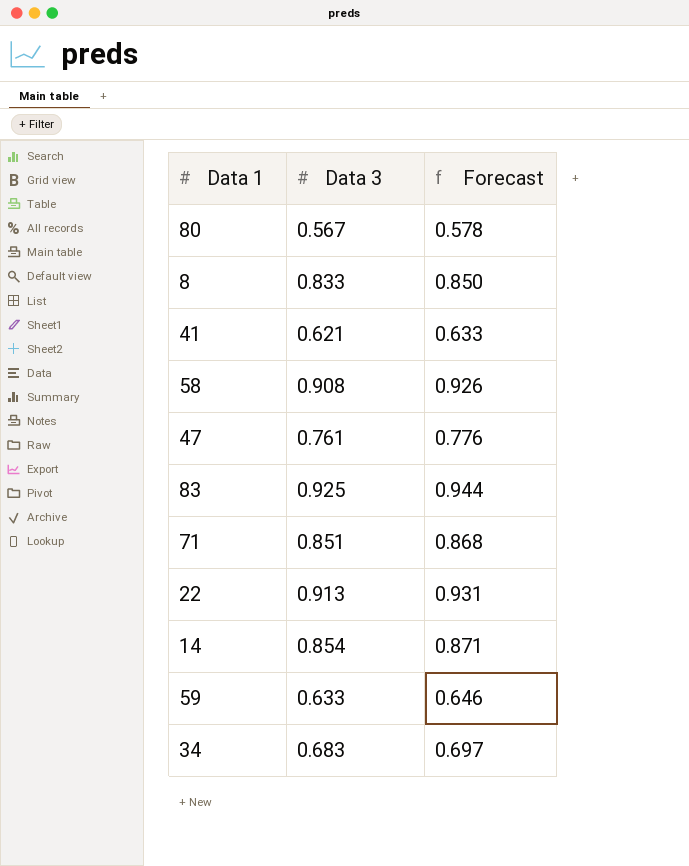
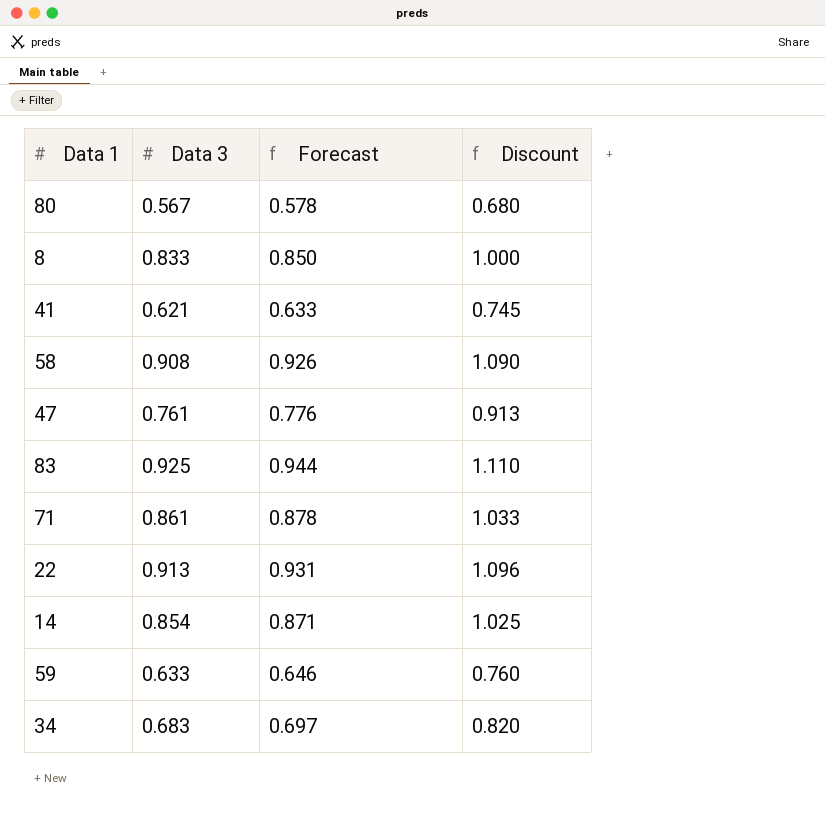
column Discount | formula: none -> [Data 3] * 1.2
71 | Data 3: 0.851 -> 0.861
71 | Forecast: 0.868 -> 0.878

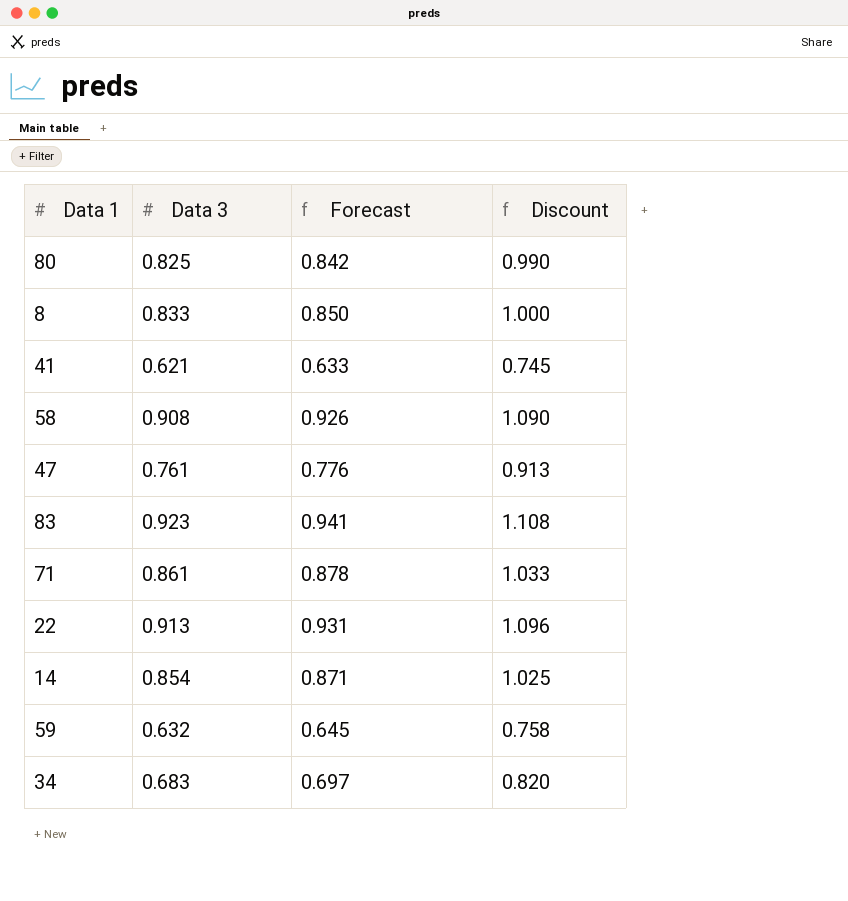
80 | Data 3: 0.567 -> 0.825
80 | Forecast: 0.578 -> 0.842
80 | Discount: 0.680 -> 0.990
83 | Data 3: 0.925 -> 0.923
83 | Forecast: 0.944 -> 0.941
83 | Discount: 1.110 -> 1.108
59 | Data 3: 0.633 -> 0.632
59 | Forecast: 0.646 -> 0.645
59 | Discount: 0.760 -> 0.758

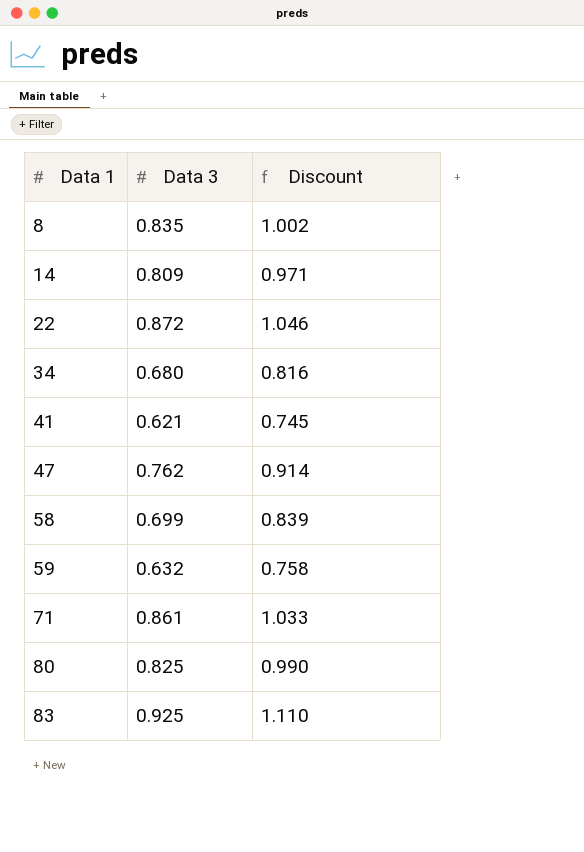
row order: none -> Data 1 ascending
column Forecast | formula: [Data 3] * 1.02 -> none
8 | Data 3: 0.833 -> 0.835
8 | Discount: 1.000 -> 1.002
14 | Data 3: 0.854 -> 0.809
14 | Discount: 1.025 -> 0.971
22 | Data 3: 0.913 -> 0.872
22 | Discount: 1.096 -> 1.046
34 | Data 3: 0.683 -> 0.680
34 | Discount: 0.820 -> 0.816
47 | Data 3: 0.761 -> 0.762
47 | Discount: 0.913 -> 0.914
58 | Data 3: 0.908 -> 0.699
58 | Discount: 1.090 -> 0.839
83 | Data 3: 0.923 -> 0.925
83 | Discount: 1.108 -> 1.110

